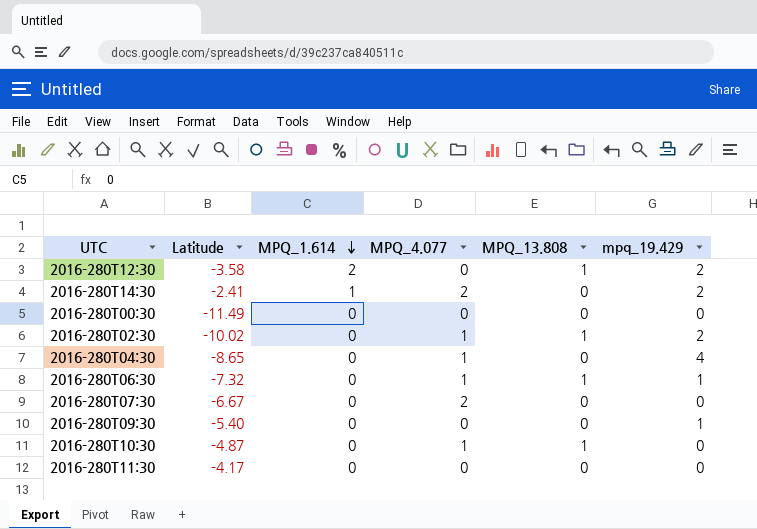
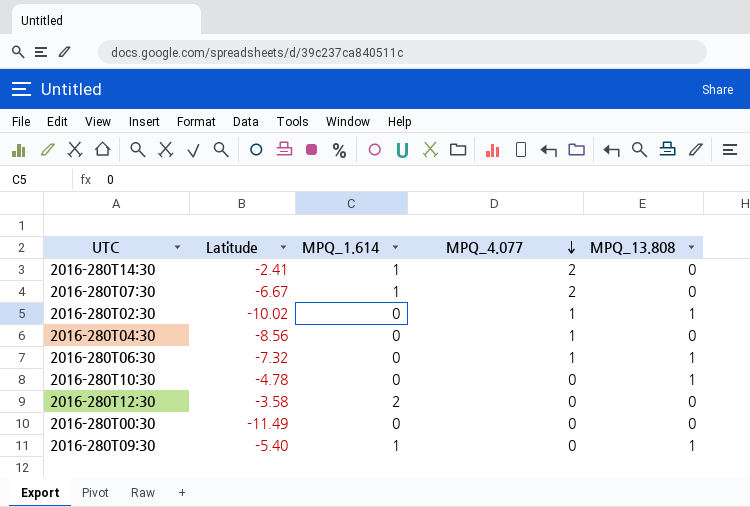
row order: MPQ_1.614 descending -> MPQ_4.077 descending
column mpq_19.429 | position: 6 -> none
row 2016-280T11:30: -4.17 | 0 | 0 | 0 | 0 -> none
2016-280T07:30 | MPQ_1.614: 0 -> 1
2016-280T04:30 | Latitude: -8.65 -> -8.56
2016-280T10:30 | Latitude: -4.87 -> -4.78
2016-280T10:30 | MPQ_4.077: 1 -> 0
2016-280T12:30 | MPQ_13.808: 1 -> 0
2016-280T09:30 | MPQ_1.614: 0 -> 1
2016-280T09:30 | MPQ_13.808: 0 -> 1

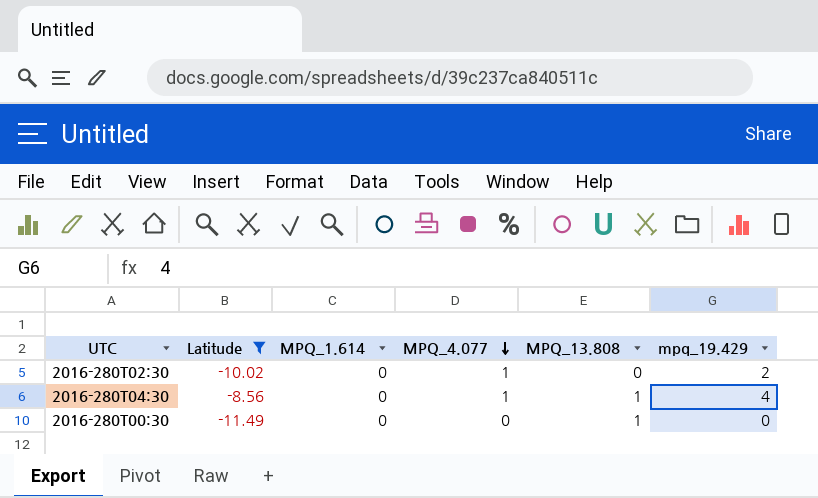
filter: none -> Latitude <= -8.56
column mpq_19.429 | position: none -> 6
2016-280T02:30 | MPQ_13.808: 1 -> 0
2016-280T04:30 | MPQ_13.808: 0 -> 1
2016-280T00:30 | MPQ_13.808: 0 -> 1

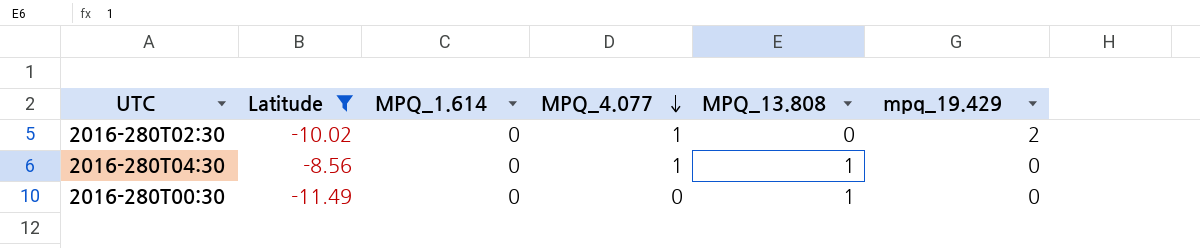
2016-280T04:30 | mpq_19.429: 4 -> 0

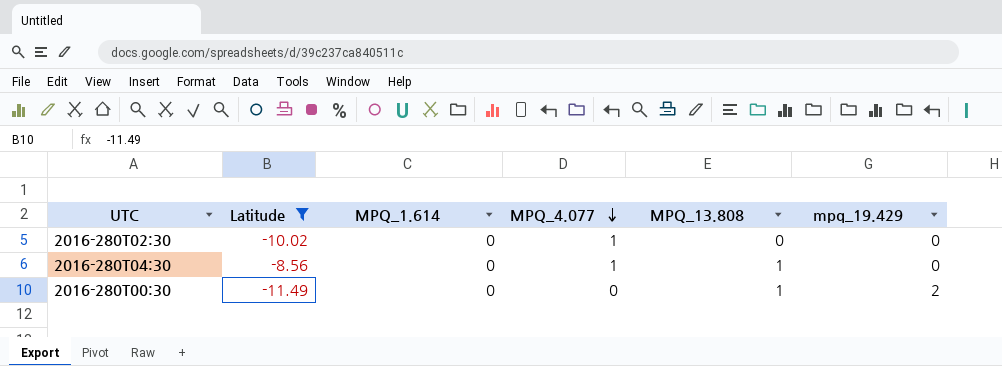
2016-280T02:30 | mpq_19.429: 2 -> 0
2016-280T00:30 | mpq_19.429: 0 -> 2

